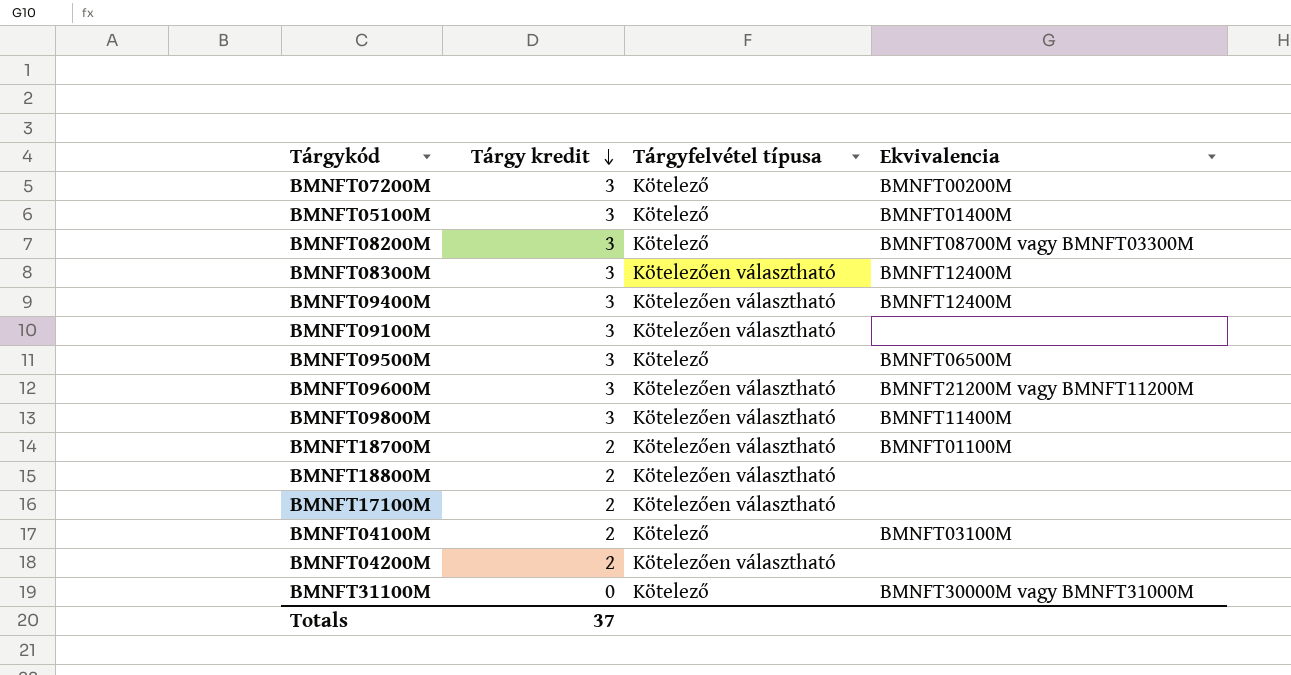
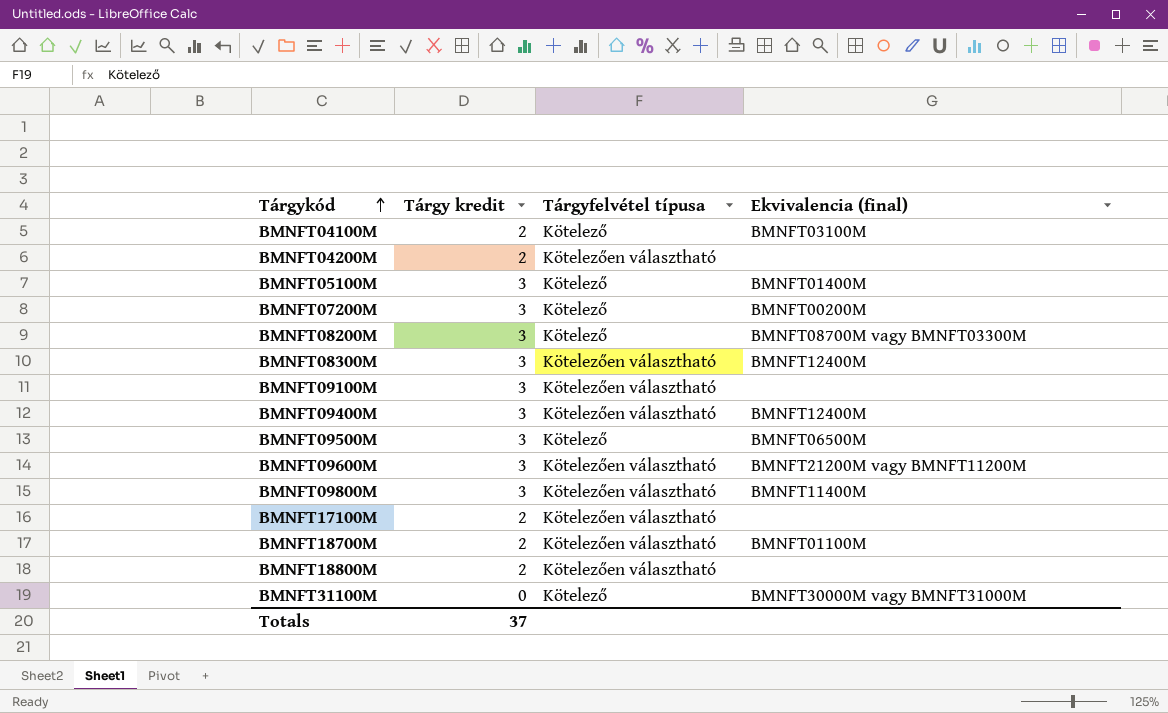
row order: Tárgy kredit descending -> Tárgykód ascending
column name: Ekvivalencia -> Ekvivalencia (final)

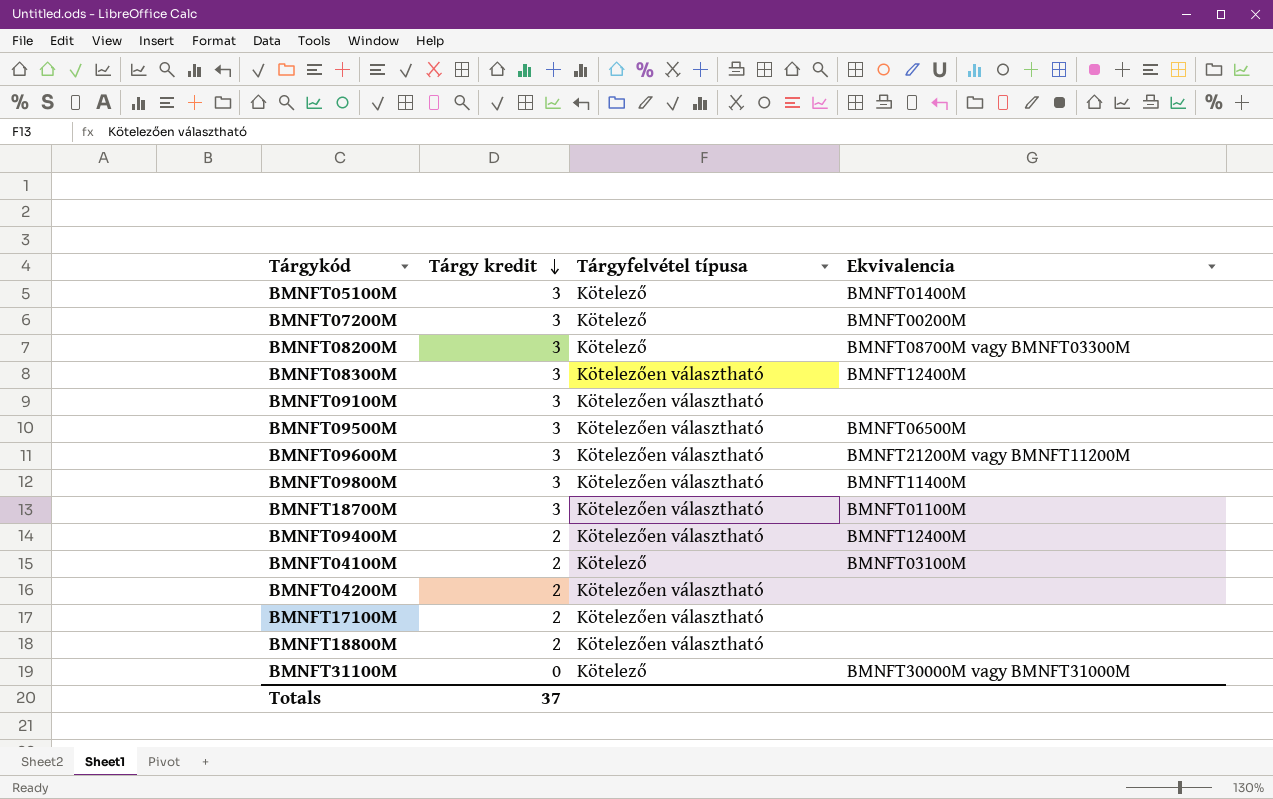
row order: Tárgykód ascending -> Tárgy kredit descending
column name: Ekvivalencia (final) -> Ekvivalencia
BMNFT09500M | Tárgyfelvétel típusa: Kötelező -> Kötelezően választható
BMNFT18700M | Tárgy kredit: 2 -> 3
BMNFT09400M | Tárgy kredit: 3 -> 2

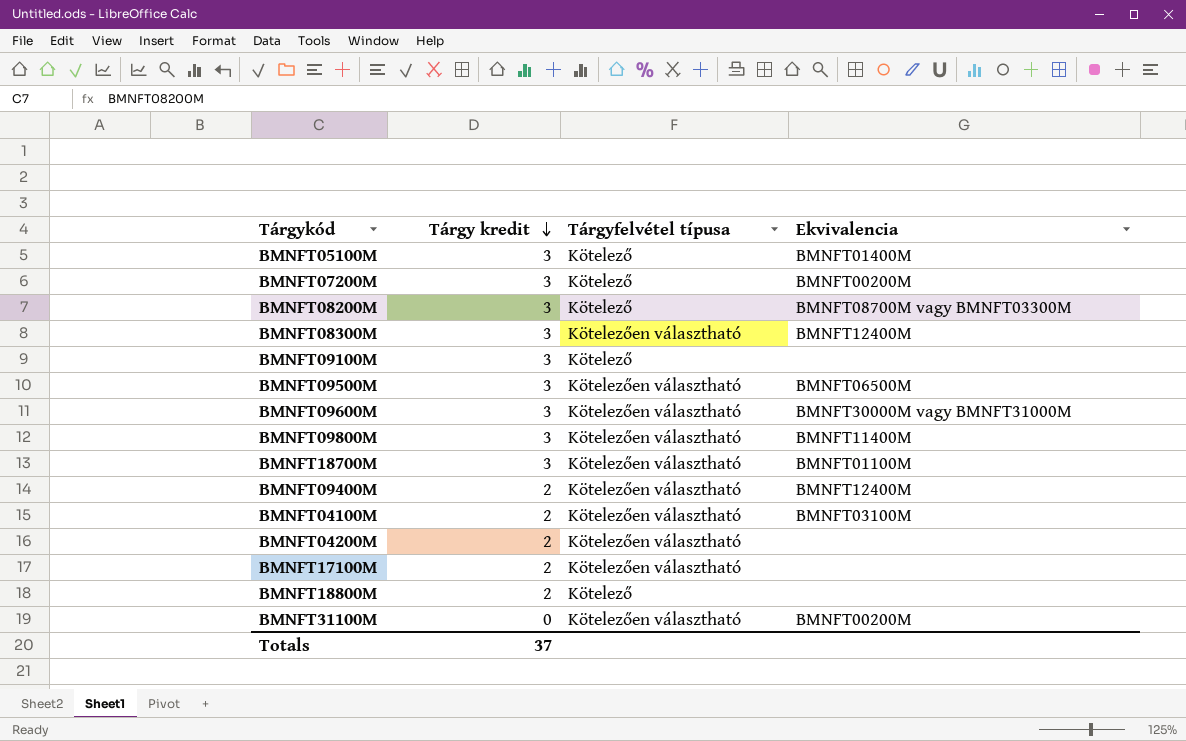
BMNFT09100M | Tárgyfelvétel típusa: Kötelezően választható -> Kötelező
BMNFT09600M | Ekvivalencia: BMNFT21200M vagy BMNFT11200M -> BMNFT30000M vagy BMNFT31000M
BMNFT04100M | Tárgyfelvétel típusa: Kötelező -> Kötelezően választható
BMNFT18800M | Tárgyfelvétel típusa: Kötelezően választható -> Kötelező
BMNFT31100M | Tárgyfelvétel típusa: Kötelező -> Kötelezően választható
BMNFT31100M | Ekvivalencia: BMNFT30000M vagy BMNFT31000M -> BMNFT00200M

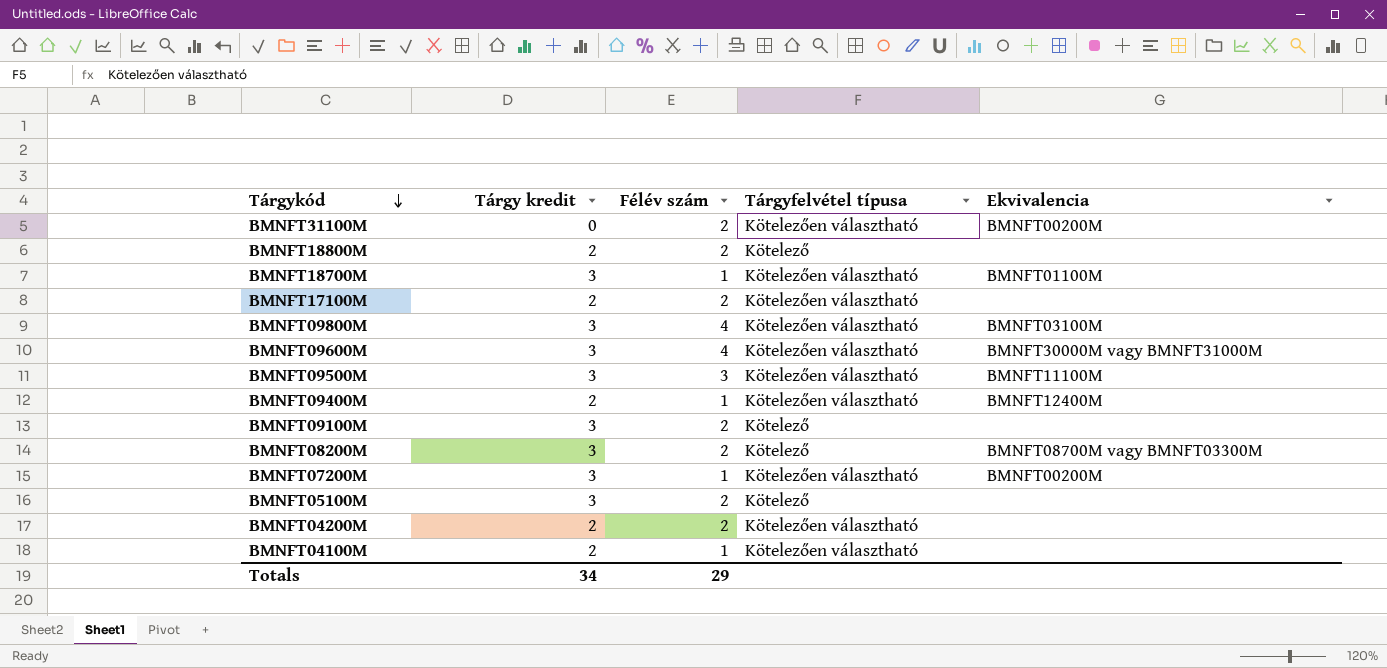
row order: Tárgy kredit descending -> Tárgykód descending
column Félév szám | position: none -> 3
row BMNFT08300M: 3 | Kötelezően választható | BMNFT12400M -> none
BMNFT09800M | Ekvivalencia: BMNFT11400M -> BMNFT03100M
BMNFT09500M | Ekvivalencia: BMNFT06500M -> BMNFT11100M
BMNFT07200M | Tárgyfelvétel típusa: Kötelező -> Kötelezően választható
BMNFT05100M | Ekvivalencia: BMNFT01400M -> none
BMNFT04100M | Ekvivalencia: BMNFT03100M -> none
Totals | Tárgy kredit: 37 -> 34

